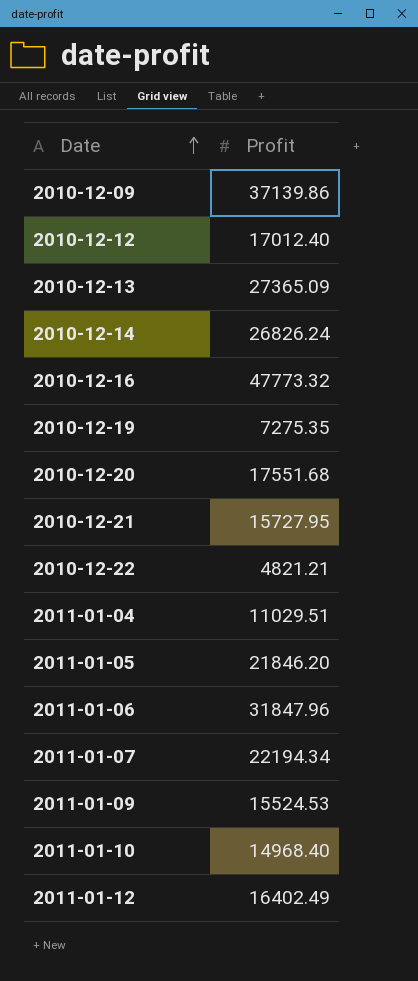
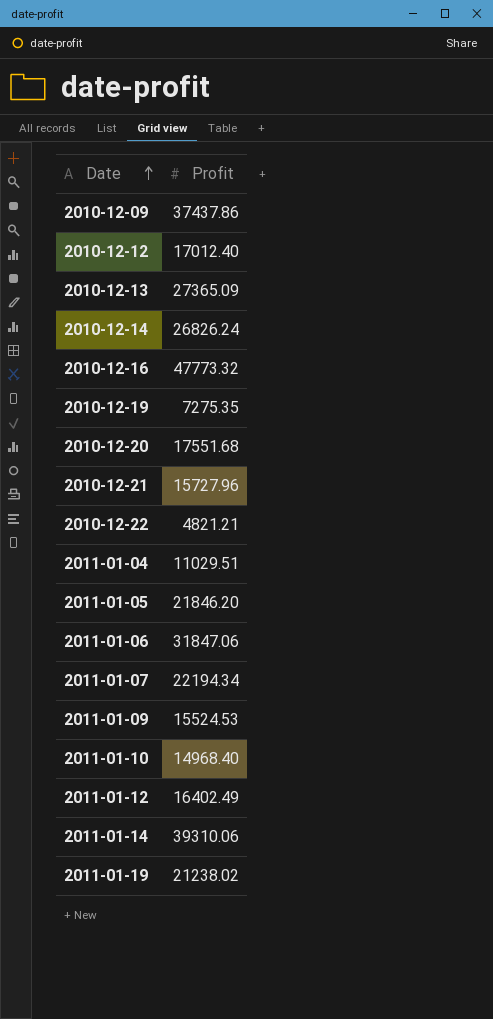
2010-12-09 | Profit: 37139.86 -> 37437.86
2010-12-21 | Profit: 15727.95 -> 15727.96
2011-01-06 | Profit: 31847.96 -> 31847.06
row 2011-01-14: none -> 39310.06
row 2011-01-19: none -> 21238.02

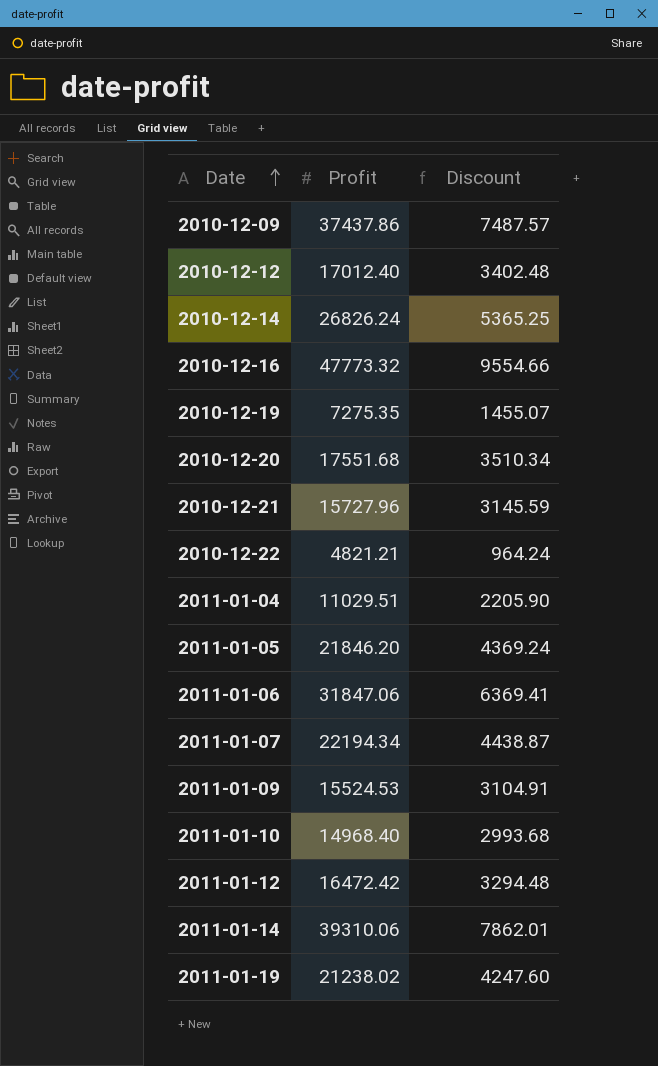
column Discount | formula: none -> [Profit] * 0.2
row 2010-12-13: 27365.09 -> none
2011-01-12 | Profit: 16402.49 -> 16472.42

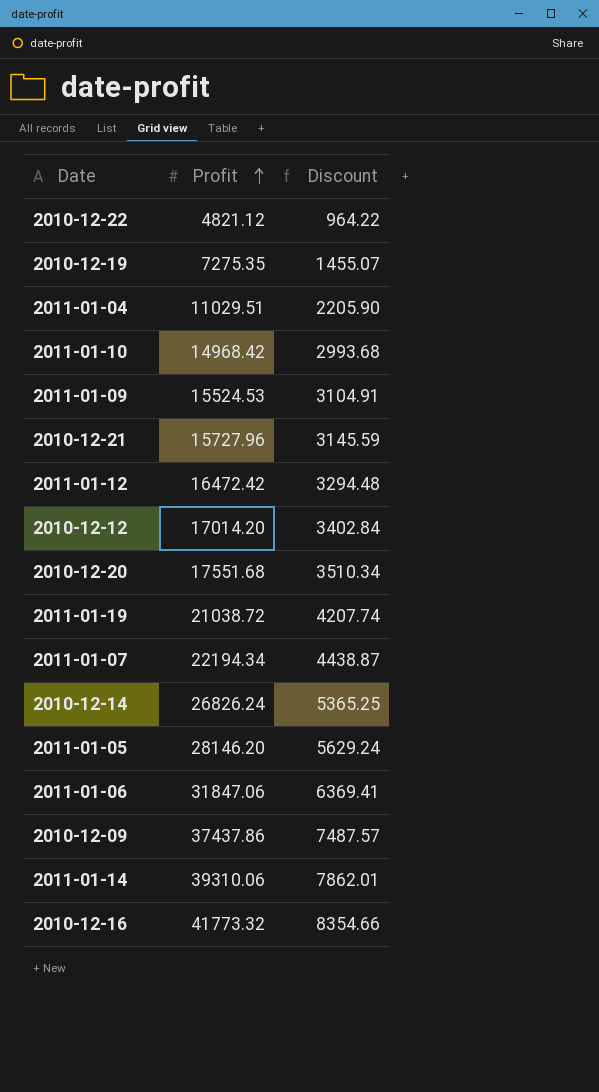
row order: Date ascending -> Profit ascending
2010-12-22 | Profit: 4821.21 -> 4821.12
2010-12-22 | Discount: 964.24 -> 964.22
2011-01-10 | Profit: 14968.40 -> 14968.42
2010-12-12 | Profit: 17012.40 -> 17014.20
2010-12-12 | Discount: 3402.48 -> 3402.84
2011-01-19 | Profit: 21238.02 -> 21038.72
2011-01-19 | Discount: 4247.60 -> 4207.74
2011-01-05 | Profit: 21846.20 -> 28146.20
2011-01-05 | Discount: 4369.24 -> 5629.24
2010-12-16 | Profit: 47773.32 -> 41773.32
2010-12-16 | Discount: 9554.66 -> 8354.66

